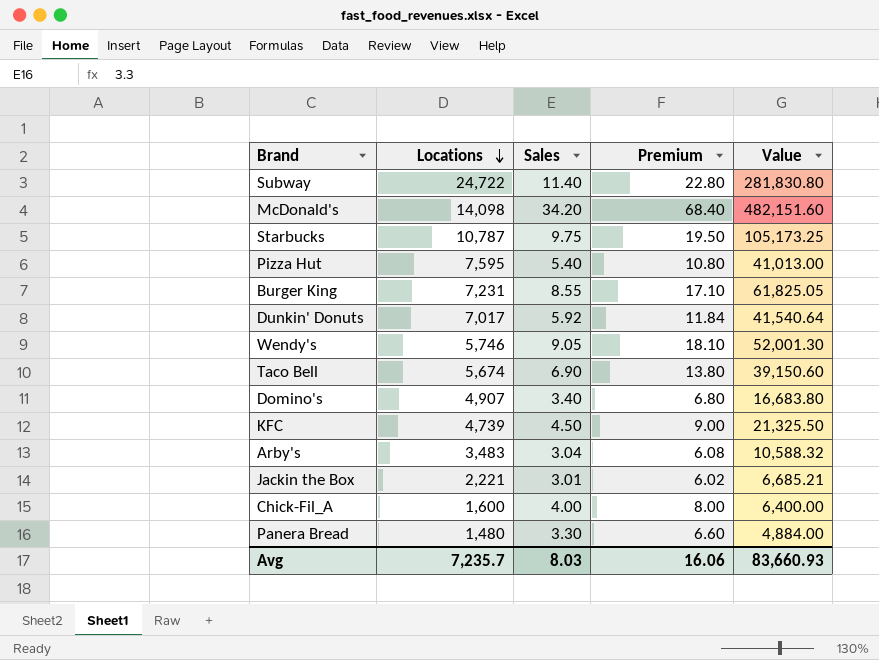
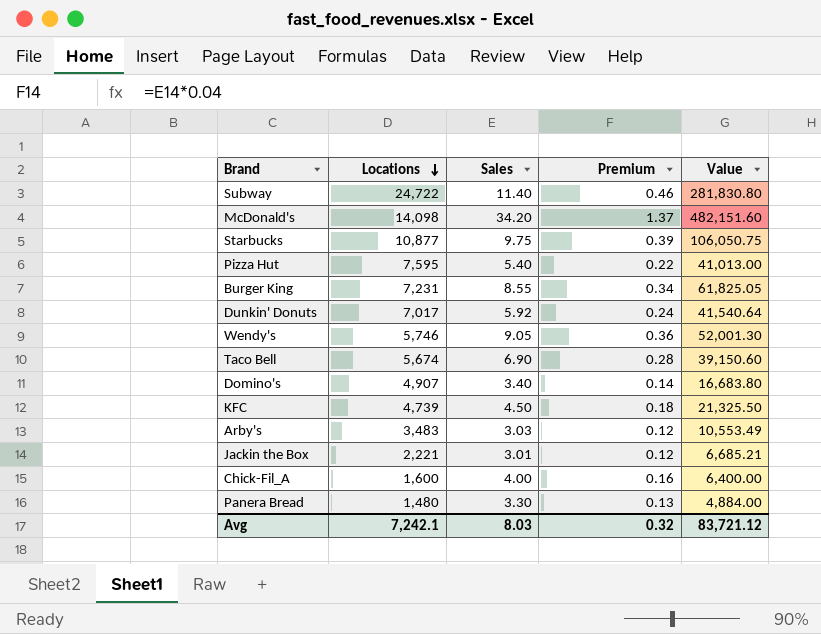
column Premium | formula: [Sales] * 2 -> [Sales] * 0.04
Starbucks | Locations: 10,787 -> 10,877
Starbucks | Value: 105,173.25 -> 106,050.75
Arby's | Sales: 3.04 -> 3.03
Arby's | Value: 10,588.32 -> 10,553.49
Avg | Locations: 7,235.7 -> 7,242.1
Avg | Premium: 16.06 -> 0.32
Avg | Value: 83,660.93 -> 83,721.12

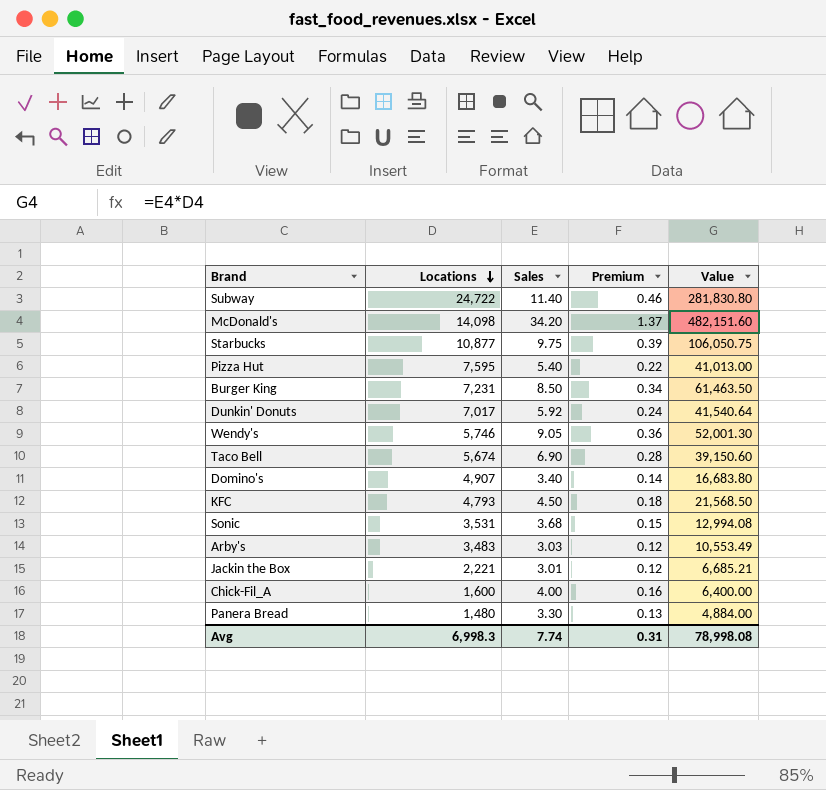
Burger King | Sales: 8.55 -> 8.50
Burger King | Value: 61,825.05 -> 61,463.50
KFC | Locations: 4,739 -> 4,793
KFC | Value: 21,325.50 -> 21,568.50
row Sonic: none -> 3,531 | 3.68 | 0.15 | 12,994.08
Avg | Locations: 7,242.1 -> 6,998.3
Avg | Sales: 8.03 -> 7.74
Avg | Premium: 0.32 -> 0.31
Avg | Value: 83,721.12 -> 78,998.08

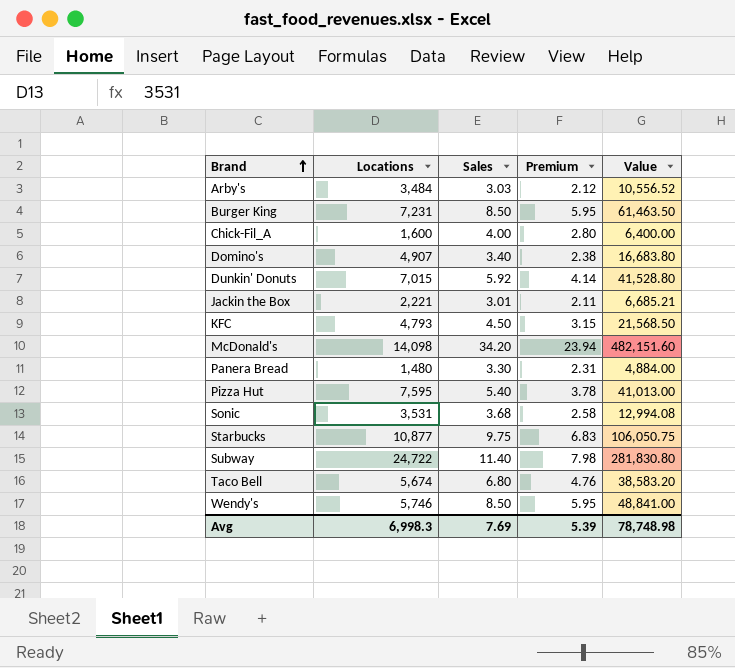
row order: Locations descending -> Brand ascending
column Premium | formula: [Sales] * 0.04 -> [Sales] * 0.7
Arby's | Locations: 3,483 -> 3,484
Arby's | Value: 10,553.49 -> 10,556.52
Dunkin' Donuts | Locations: 7,017 -> 7,015
Dunkin' Donuts | Value: 41,540.64 -> 41,528.80
Taco Bell | Sales: 6.90 -> 6.80
Taco Bell | Value: 39,150.60 -> 38,583.20
Wendy's | Sales: 9.05 -> 8.50
Wendy's | Value: 52,001.30 -> 48,841.00
Avg | Sales: 7.74 -> 7.69
Avg | Premium: 0.31 -> 5.39
Avg | Value: 78,998.08 -> 78,748.98

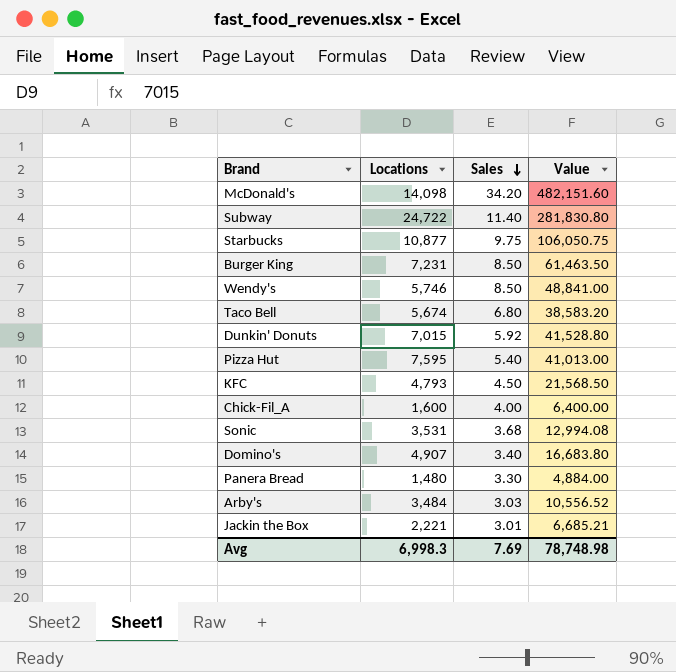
row order: Brand ascending -> Sales descending
column Premium | formula: [Sales] * 0.7 -> none

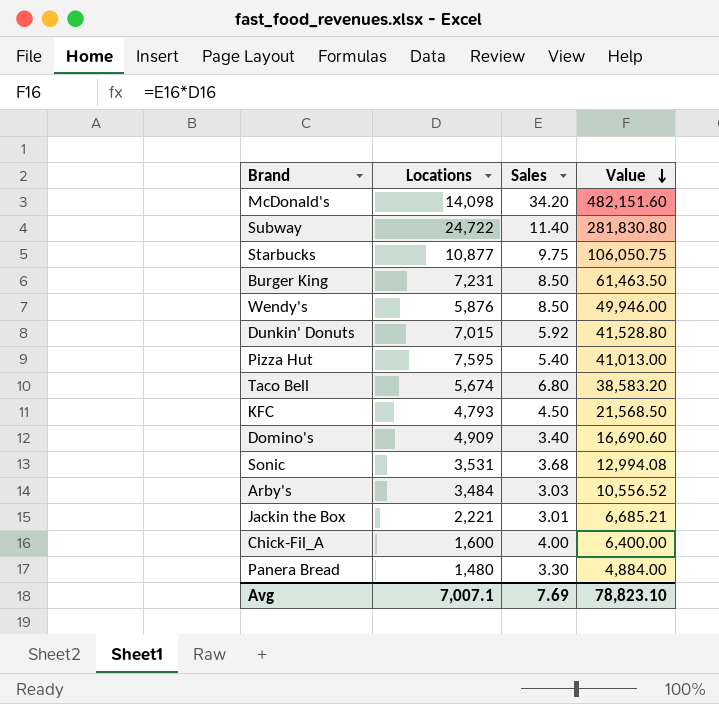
row order: Sales descending -> Value descending
Wendy's | Locations: 5,746 -> 5,876
Wendy's | Value: 48,841.00 -> 49,946.00
Domino's | Locations: 4,907 -> 4,909
Domino's | Value: 16,683.80 -> 16,690.60
Avg | Locations: 6,998.3 -> 7,007.1
Avg | Value: 78,748.98 -> 78,823.10

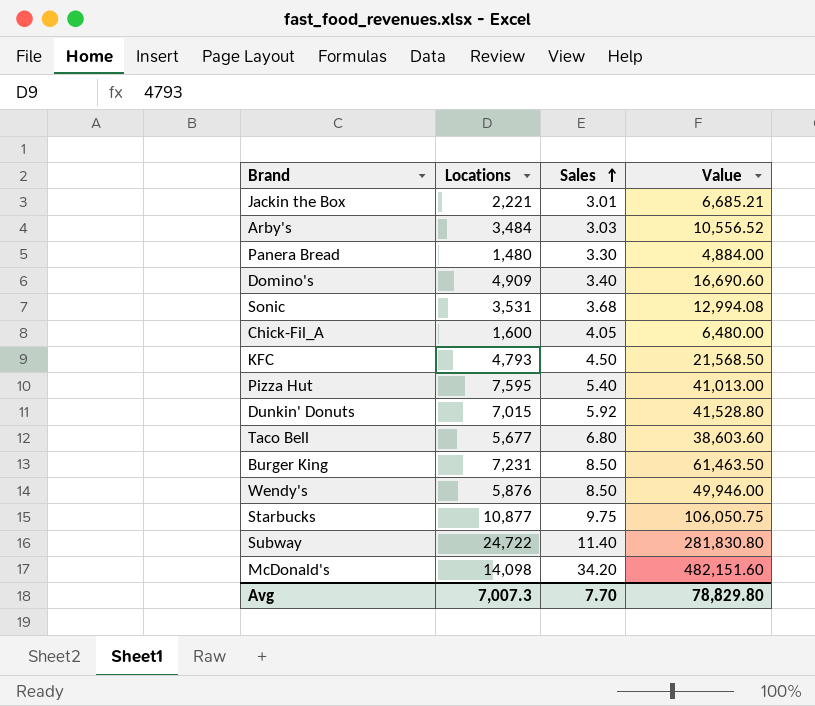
row order: Value descending -> Sales ascending
Chick-Fil_A | Sales: 4.00 -> 4.05
Chick-Fil_A | Value: 6,400.00 -> 6,480.00
Taco Bell | Locations: 5,674 -> 5,677
Taco Bell | Value: 38,583.20 -> 38,603.60
Avg | Locations: 7,007.1 -> 7,007.3
Avg | Sales: 7.69 -> 7.70
Avg | Value: 78,823.10 -> 78,829.80

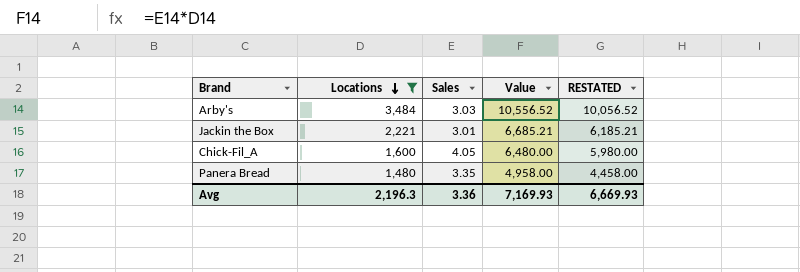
filter: none -> Locations <= 3,484
row order: Sales ascending -> Locations descending
column RESTATED | formula: none -> [Value] - 500
Panera Bread | Sales: 3.30 -> 3.35
Panera Bread | Value: 4,884.00 -> 4,958.00
Avg | Locations: 7,007.3 -> 2,196.3
Avg | Sales: 7.70 -> 3.36
Avg | Value: 78,829.80 -> 7,169.93

